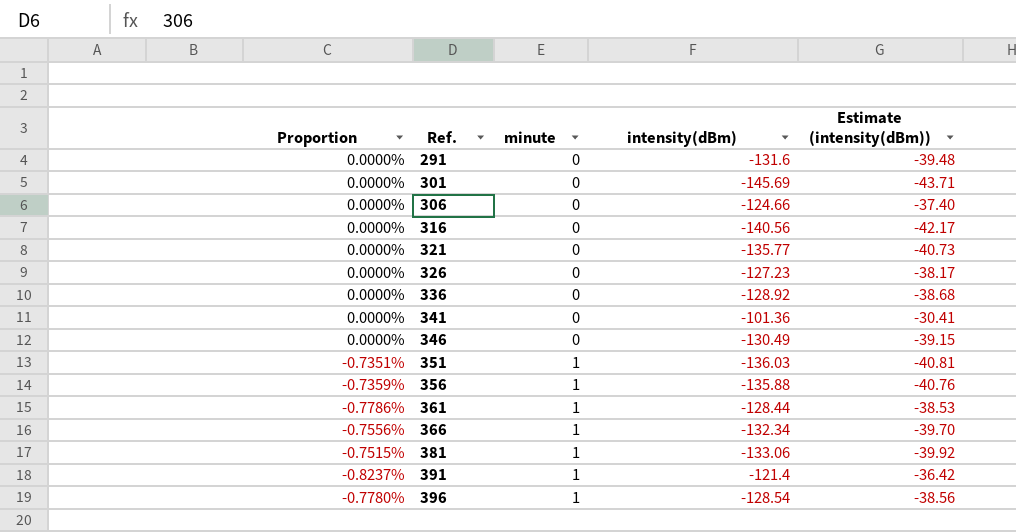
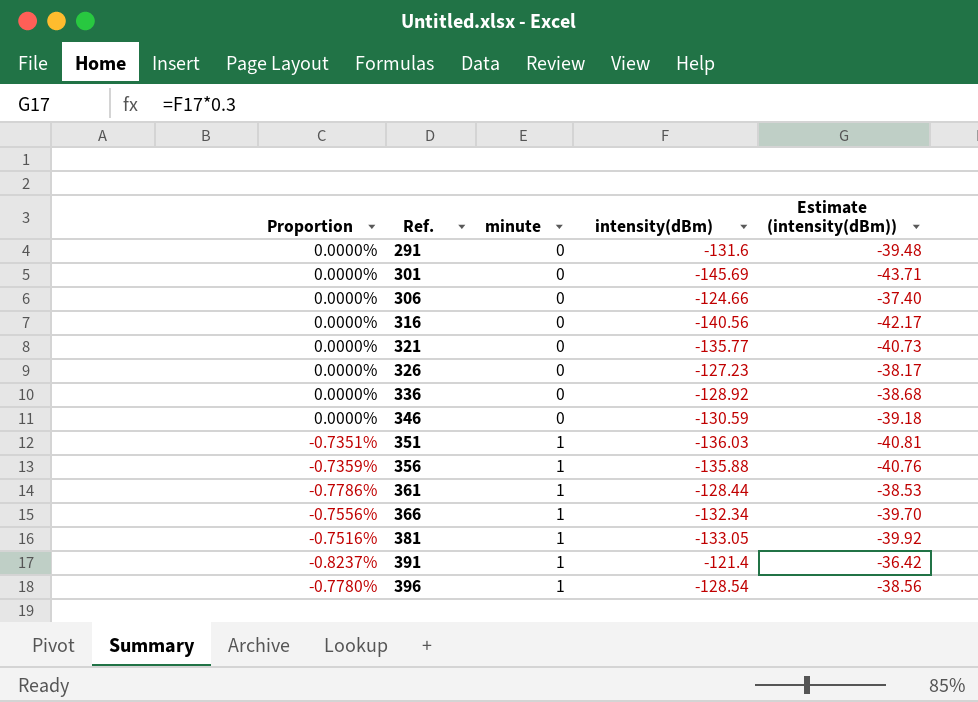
row 341: 0.0000% | 0 | -101.36 | -30.41 -> none
346 | intensity(dBm): -130.49 -> -130.59
346 | Estimate (intensity(dBm)): -39.15 -> -39.18
381 | Proportion: -0.7515% -> -0.7516%
381 | intensity(dBm): -133.06 -> -133.05

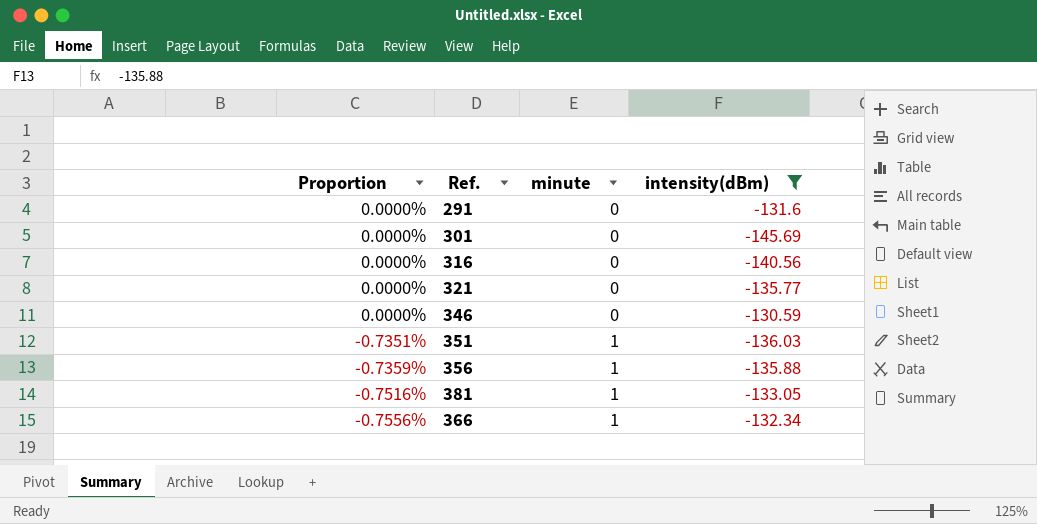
filter: none -> intensity(dBm) <= -130.59
row order: Ref. ascending -> Proportion descending
column Estimate (intensity(dBm)) | formula: [intensity(dBm)] * 0.3 -> none

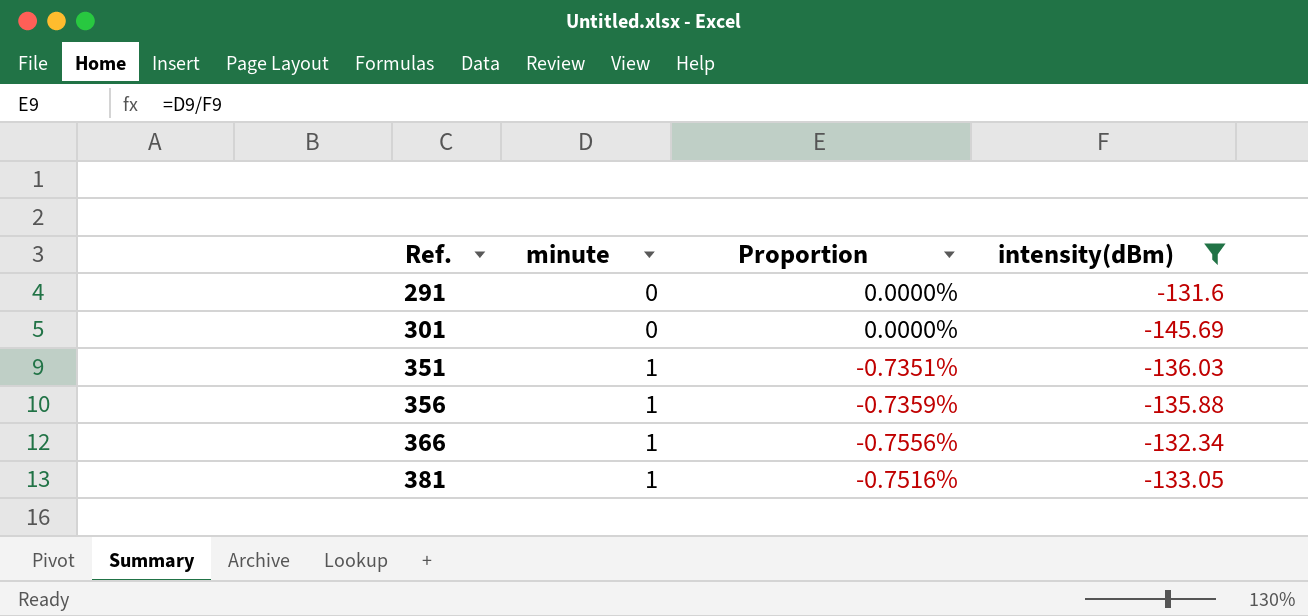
row order: Proportion descending -> Ref. ascending
column Proportion | position: 1 -> 3
row 316: 0.0000% | 0 | -140.56 -> none
row 321: 0.0000% | 0 | -135.77 -> none
row 346: 0.0000% | 0 | -130.59 -> none

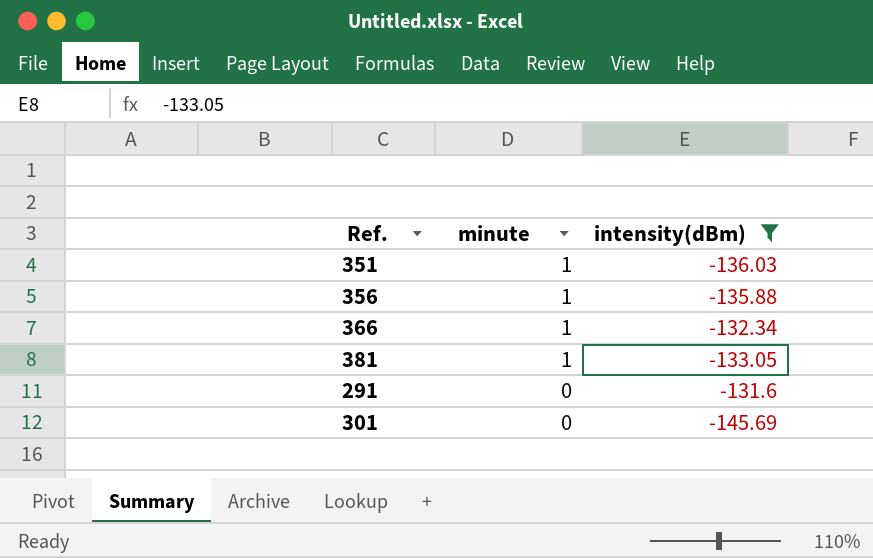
row order: Ref. ascending -> minute descending
column Proportion | formula: [minute] / [intensity(dBm)] -> none

